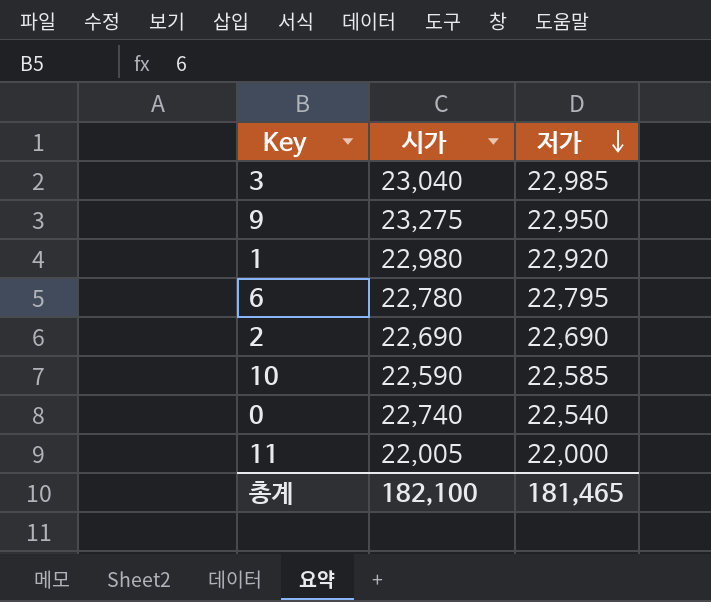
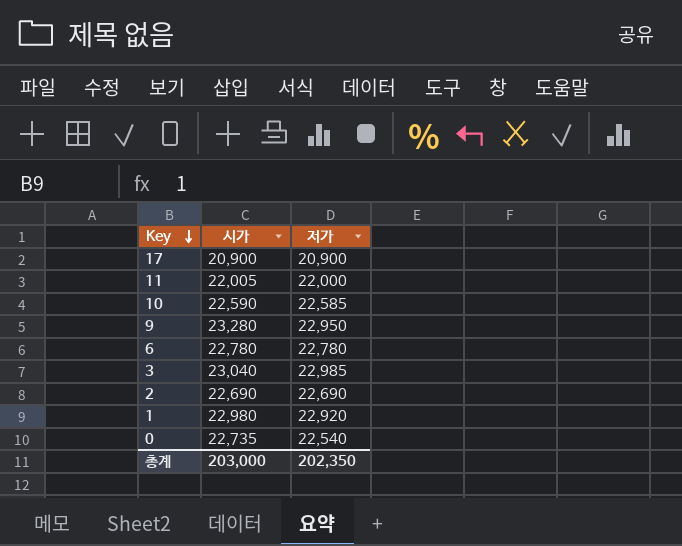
row order: 저가 descending -> Key descending
row 17: none -> 20,900 | 20,900
9 | 시가: 23,275 -> 23,280
6 | 저가: 22,795 -> 22,780
0 | 시가: 22,740 -> 22,735
총계 | 시가: 182,100 -> 203,000
총계 | 저가: 181,465 -> 202,350

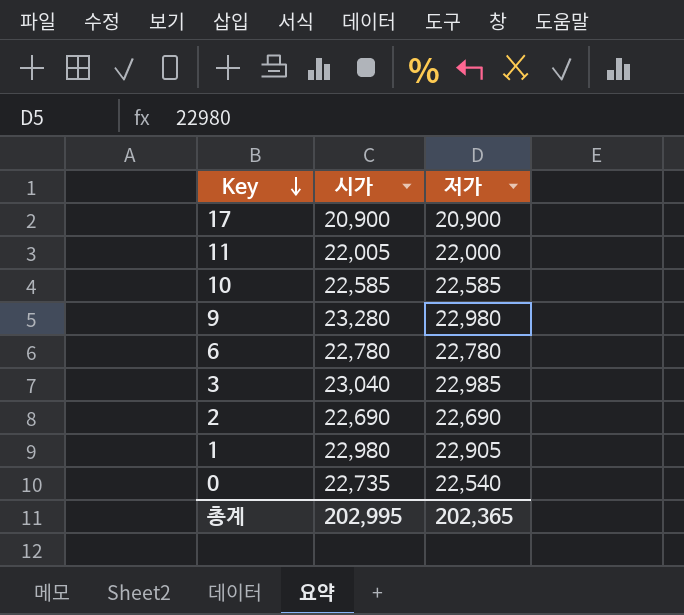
10 | 시가: 22,590 -> 22,585
9 | 저가: 22,950 -> 22,980
1 | 저가: 22,920 -> 22,905
총계 | 시가: 203,000 -> 202,995
총계 | 저가: 202,350 -> 202,365

